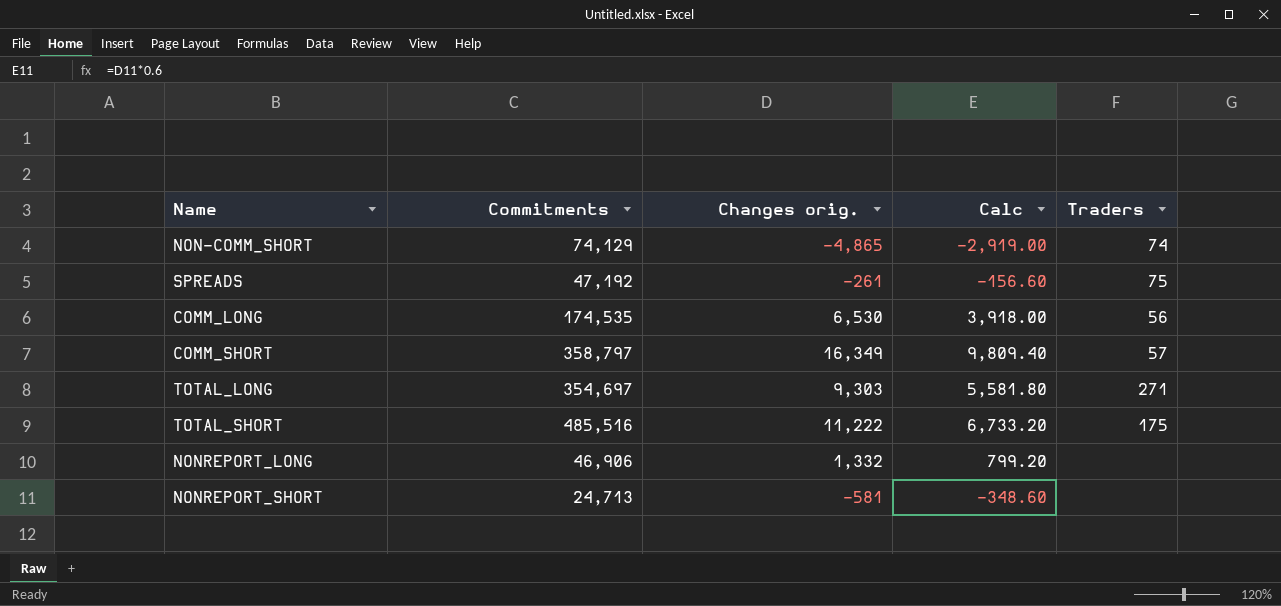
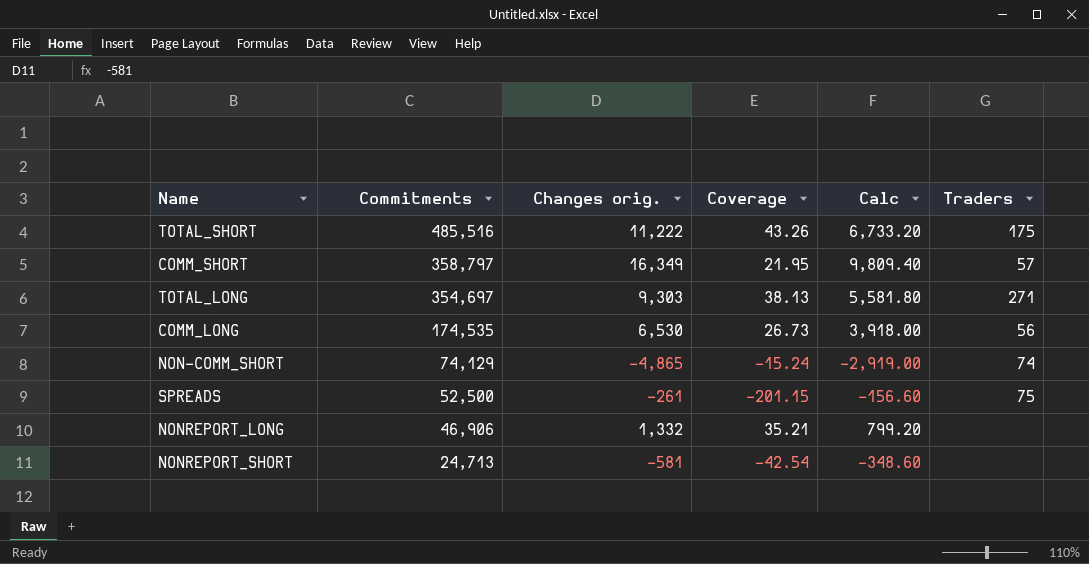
row order: none -> Commitments descending
column Coverage | formula: none -> [Commitments] / [Changes orig.]
SPREADS | Commitments: 47,192 -> 52,500

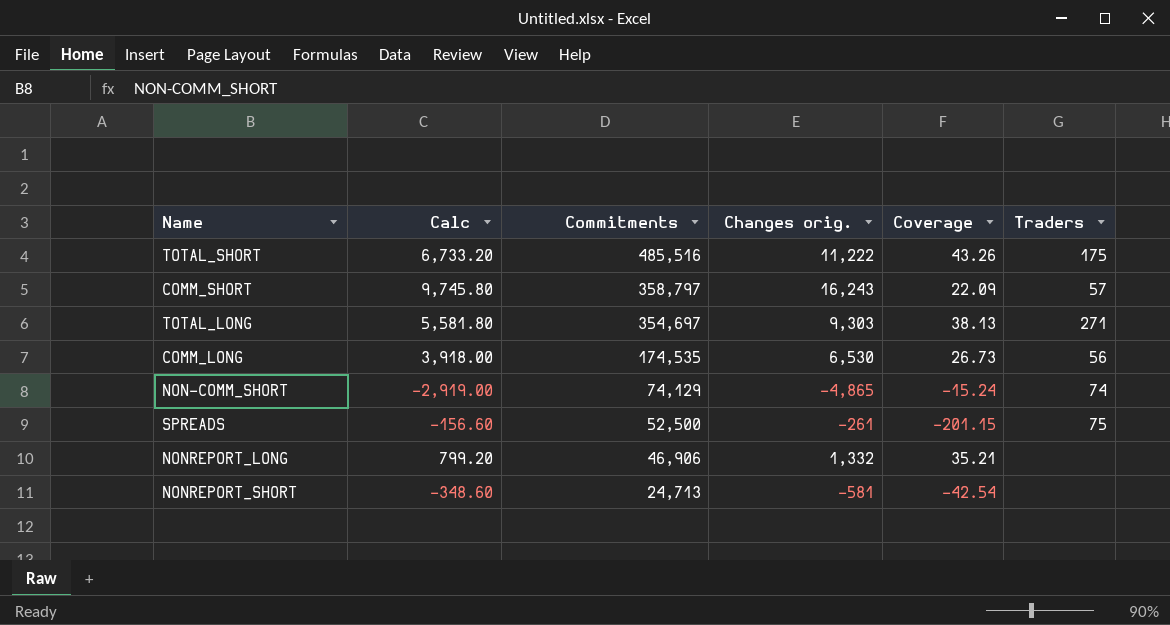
column Calc | position: 5 -> 2
COMM_SHORT | Calc: 9,809.40 -> 9,745.80
COMM_SHORT | Changes orig.: 16,349 -> 16,243
COMM_SHORT | Coverage: 21.95 -> 22.09

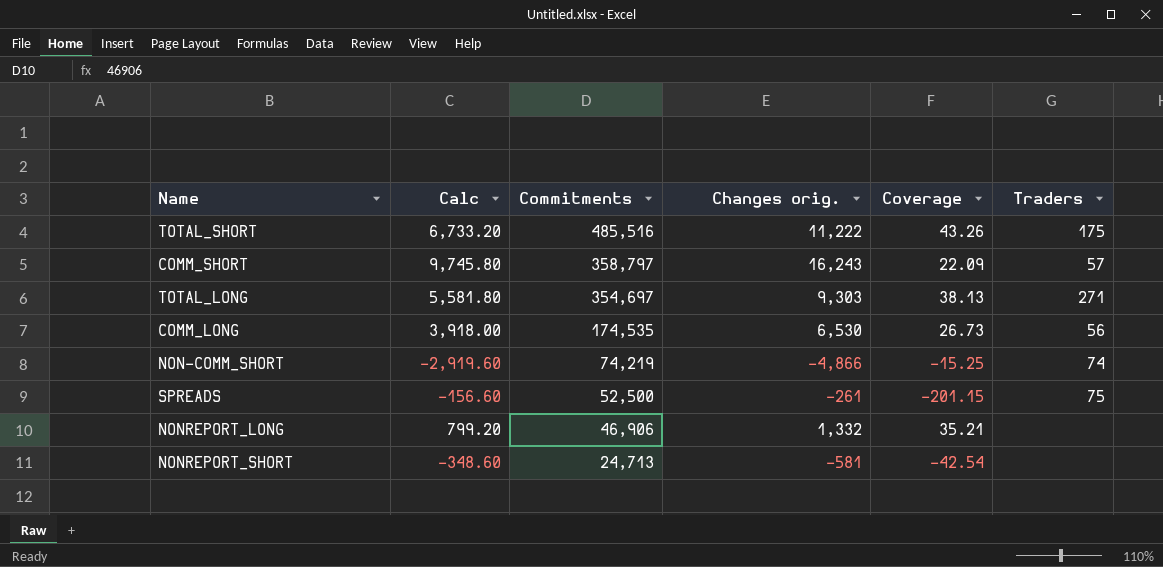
NON-COMM_SHORT | Calc: -2,919.00 -> -2,919.60
NON-COMM_SHORT | Commitments: 74,129 -> 74,219
NON-COMM_SHORT | Changes orig.: -4,865 -> -4,866
NON-COMM_SHORT | Coverage: -15.24 -> -15.25

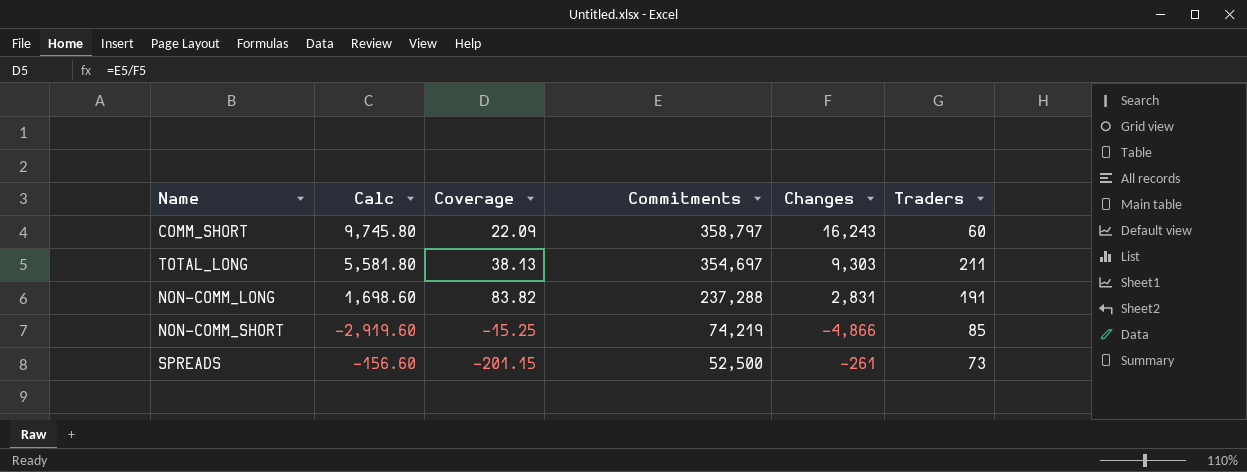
column Coverage | position: 5 -> 3
column name: Changes orig. -> Changes
row TOTAL_SHORT: 6,733.20 | 485,516 | 11,222 | 43.26 | 175 -> none
row COMM_LONG: 3,918.00 | 174,535 | 6,530 | 26.73 | 56 -> none
row NONREPORT_LONG: 799.20 | 46,906 | 1,332 | 35.21 | none -> none
row NONREPORT_SHORT: -348.60 | 24,713 | -581 | -42.54 | none -> none
COMM_SHORT | Traders: 57 -> 60
TOTAL_LONG | Traders: 271 -> 211
row NON-COMM_LONG: none -> 1,698.60 | 83.82 | 237,288 | 2,831 | 191
NON-COMM_SHORT | Traders: 74 -> 85
SPREADS | Traders: 75 -> 73

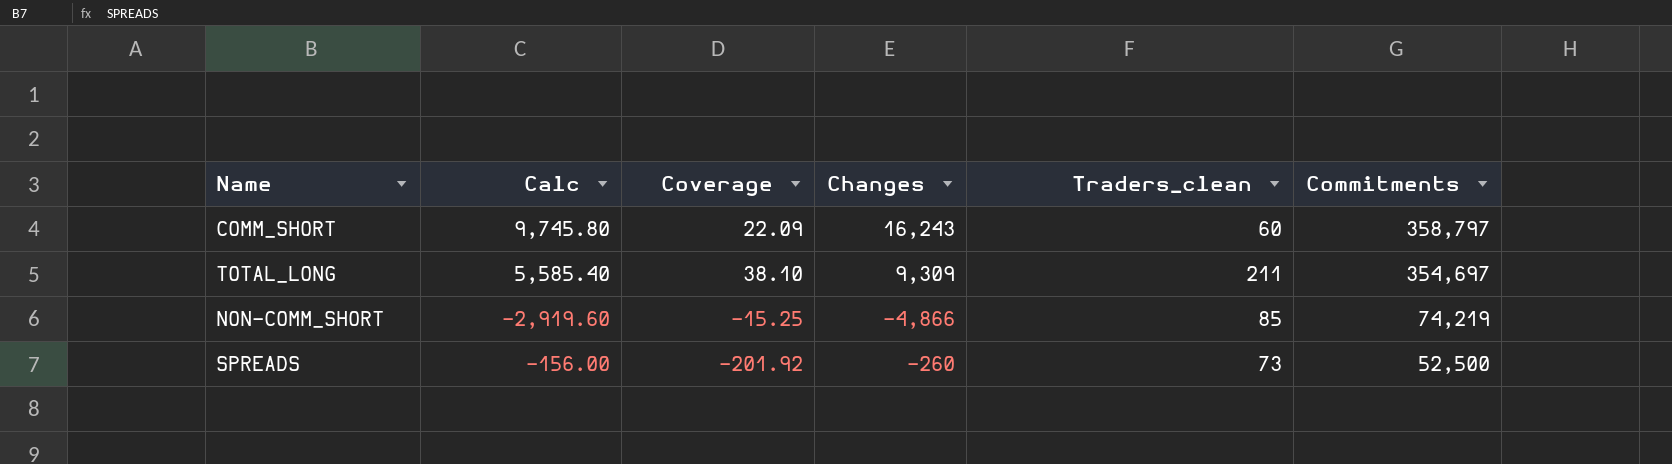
column name: Traders -> Traders_clean
column Commitments | position: 4 -> 6
row NON-COMM_LONG: 1,698.60 | 83.82 | 237,288 | 2,831 | 191 -> none
TOTAL_LONG | Calc: 5,581.80 -> 5,585.40
TOTAL_LONG | Coverage: 38.13 -> 38.10
TOTAL_LONG | Changes: 9,303 -> 9,309
SPREADS | Calc: -156.60 -> -156.00
SPREADS | Coverage: -201.15 -> -201.92
SPREADS | Changes: -261 -> -260

